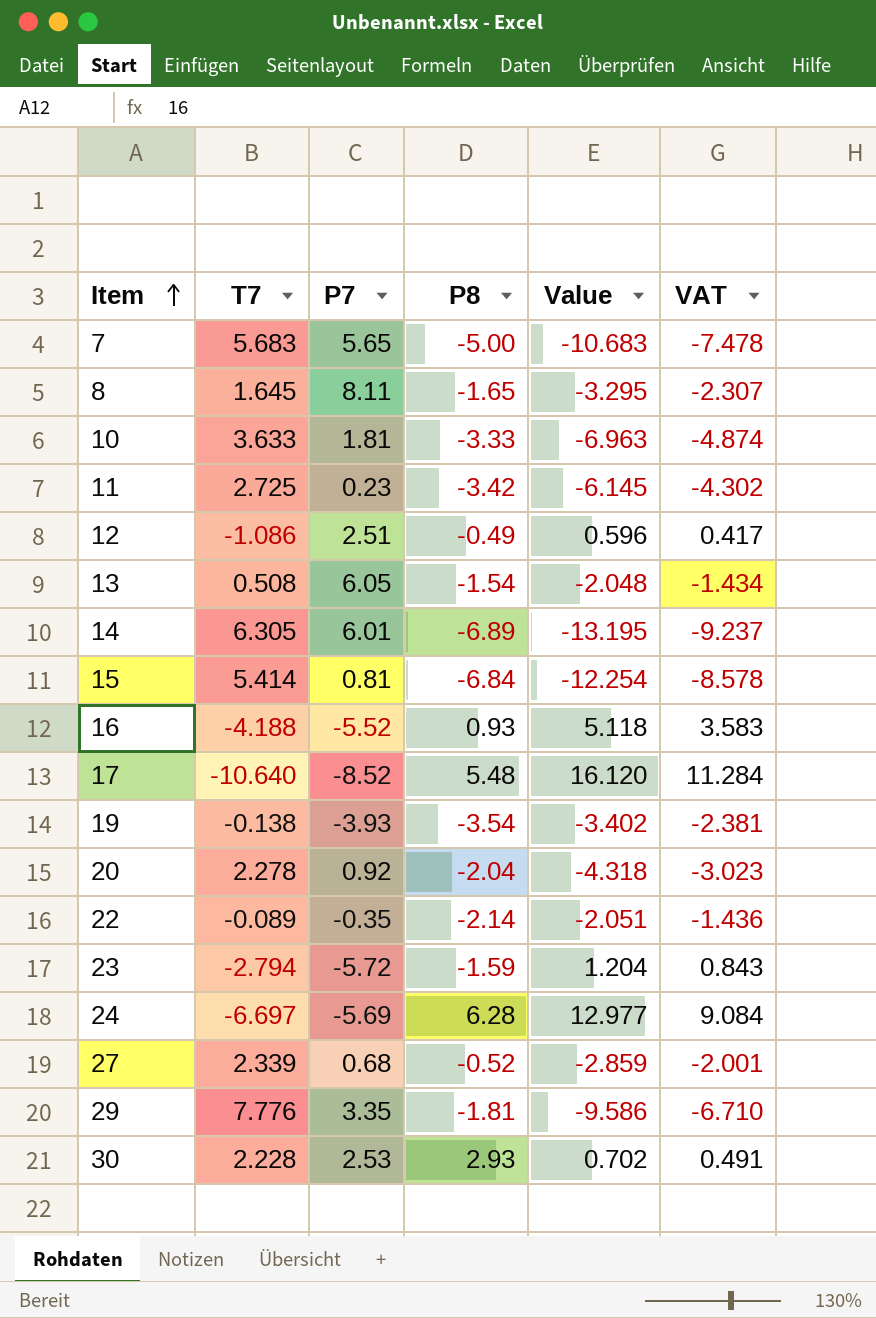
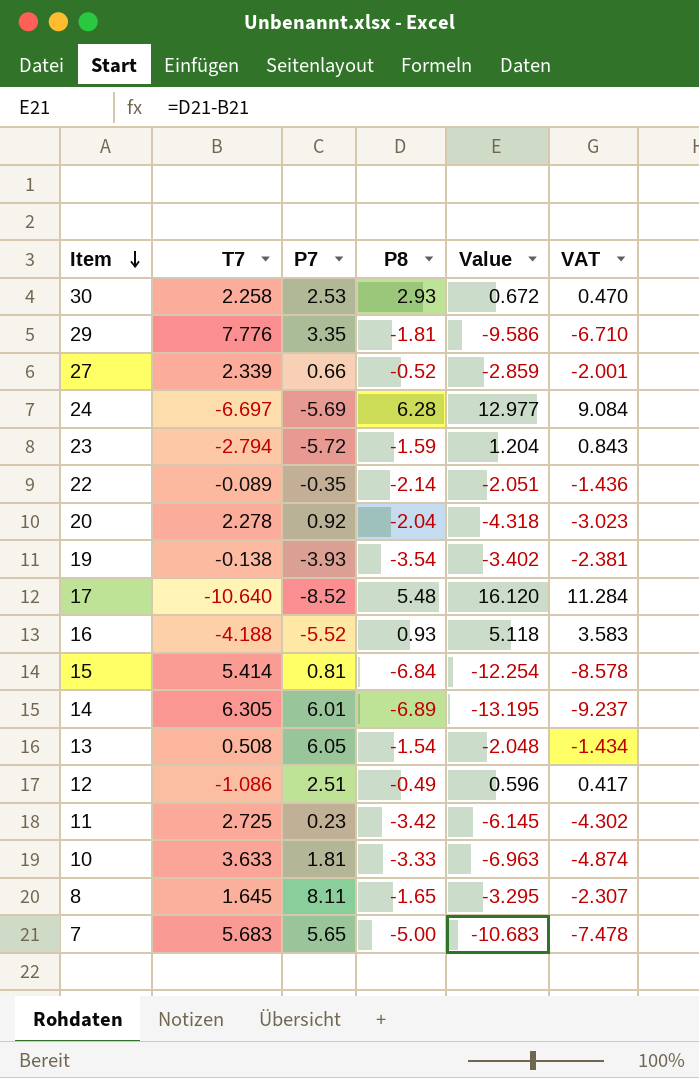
row order: Item ascending -> Item descending
30 | T7: 2.228 -> 2.258
30 | Value: 0.702 -> 0.672
30 | VAT: 0.491 -> 0.470
27 | P7: 0.68 -> 0.66

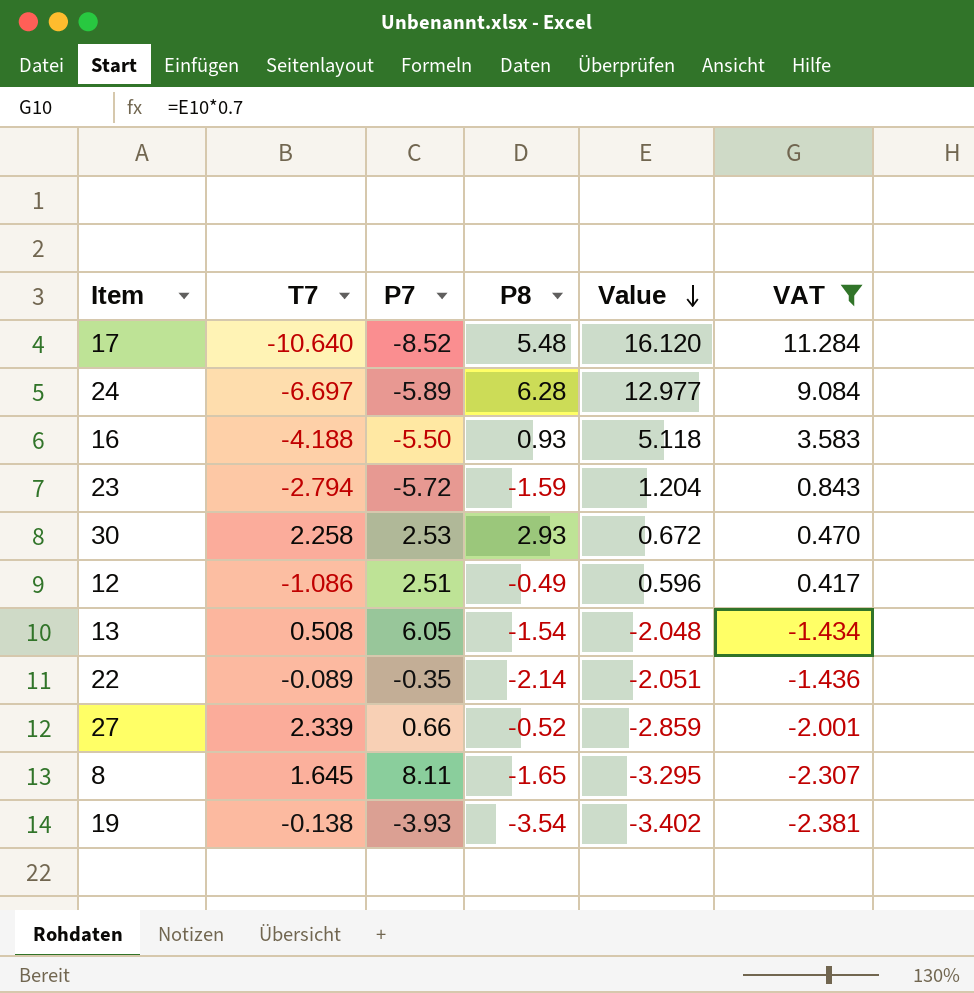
filter: none -> VAT >= -2.381
row order: Item descending -> Value descending
24 | P7: -5.69 -> -5.89
16 | P7: -5.52 -> -5.50

